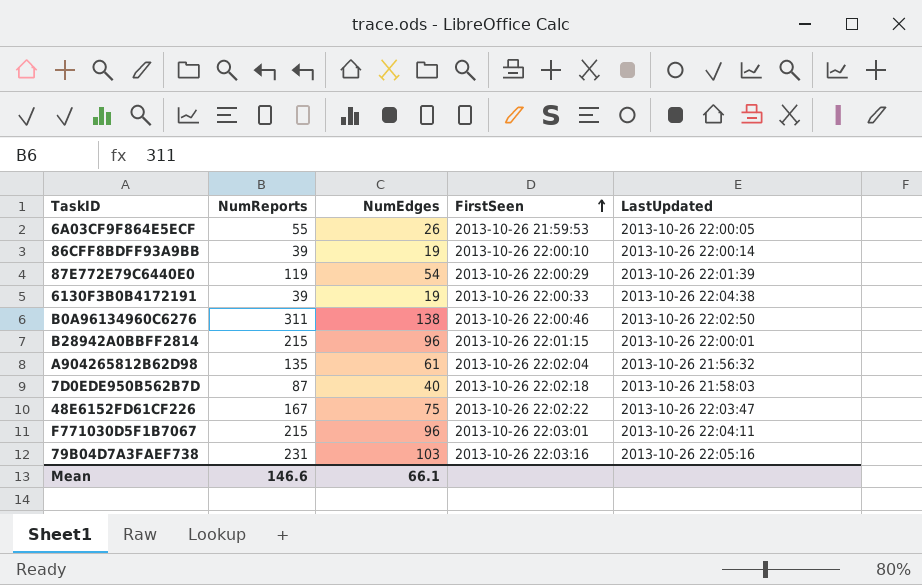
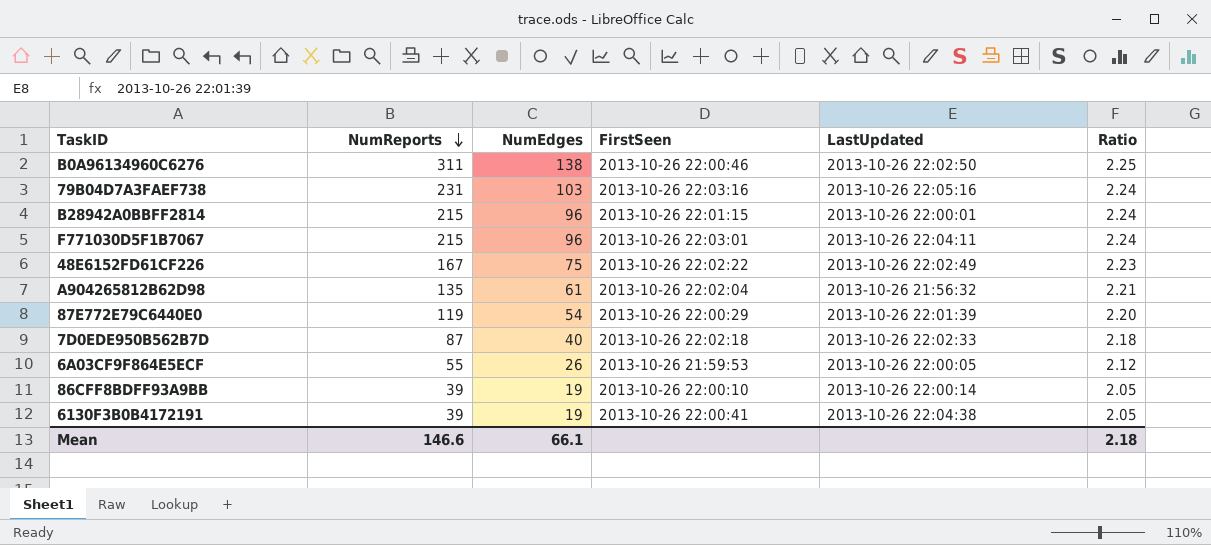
row order: FirstSeen ascending -> NumReports descending
column Ratio | formula: none -> [NumReports] / [NumEdges]
48E6152FD61CF226 | LastUpdated: 2013-10-26 22:03:47 -> 2013-10-26 22:02:49
7D0EDE950B562B7D | LastUpdated: 2013-10-26 21:58:03 -> 2013-10-26 22:02:33
6130F3B0B4172191 | FirstSeen: 2013-10-26 22:00:33 -> 2013-10-26 22:00:41

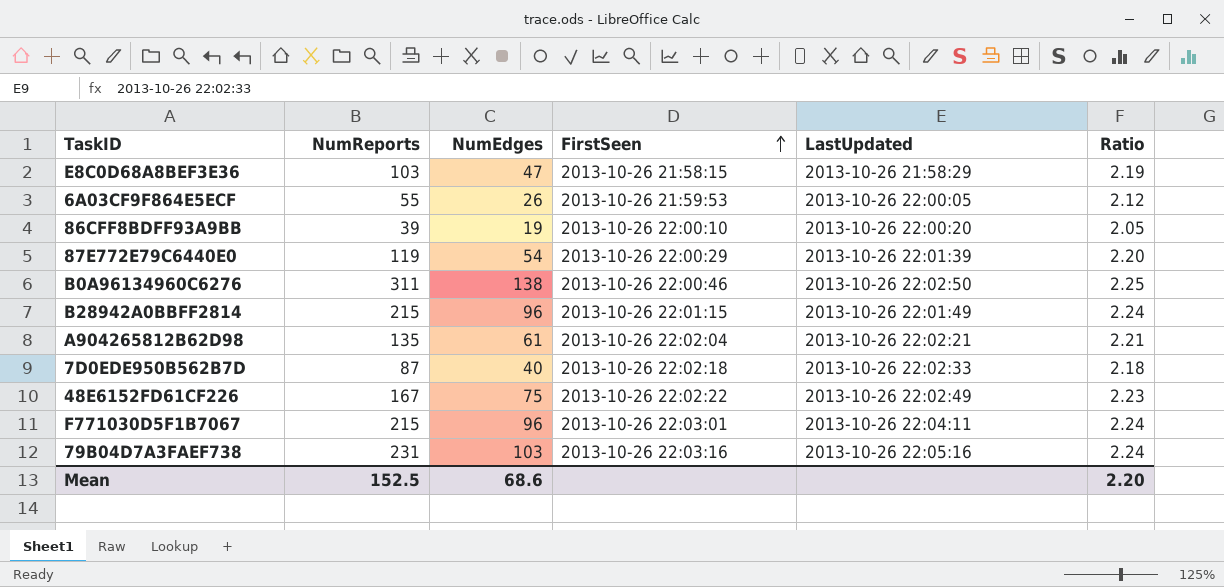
row order: NumReports descending -> FirstSeen ascending
row 6130F3B0B4172191: 39 | 19 | 2013-10-26 22:00:41 | 2013-10-26 22:04:38 | 2.05 -> none
row E8C0D68A8BEF3E36: none -> 103 | 47 | 2013-10-26 21:58:15 | 2013-10-26 21:58:29 | 2.19
86CFF8BDFF93A9BB | LastUpdated: 2013-10-26 22:00:14 -> 2013-10-26 22:00:20
B28942A0BBFF2814 | LastUpdated: 2013-10-26 22:00:01 -> 2013-10-26 22:01:49
A904265812B62D98 | LastUpdated: 2013-10-26 21:56:32 -> 2013-10-26 22:02:21
Mean | NumReports: 146.6 -> 152.5
Mean | NumEdges: 66.1 -> 68.6
Mean | Ratio: 2.18 -> 2.20

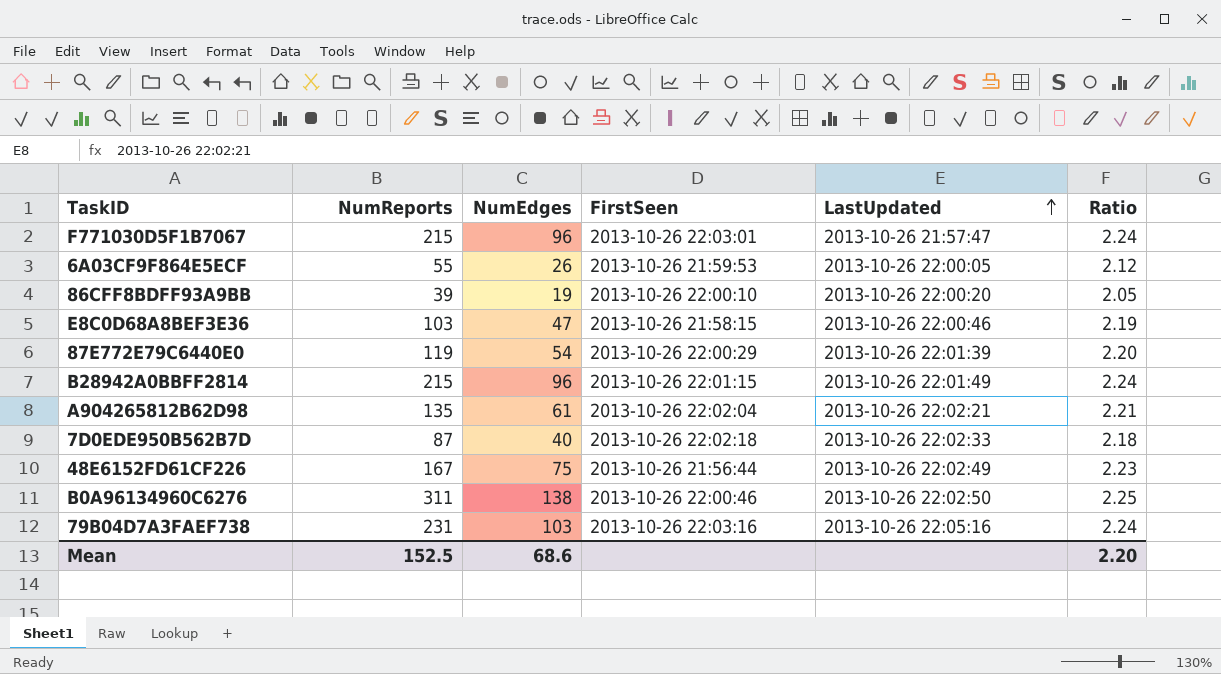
row order: FirstSeen ascending -> LastUpdated ascending
F771030D5F1B7067 | LastUpdated: 2013-10-26 22:04:11 -> 2013-10-26 21:57:47
E8C0D68A8BEF3E36 | LastUpdated: 2013-10-26 21:58:29 -> 2013-10-26 22:00:46
48E6152FD61CF226 | FirstSeen: 2013-10-26 22:02:22 -> 2013-10-26 21:56:44

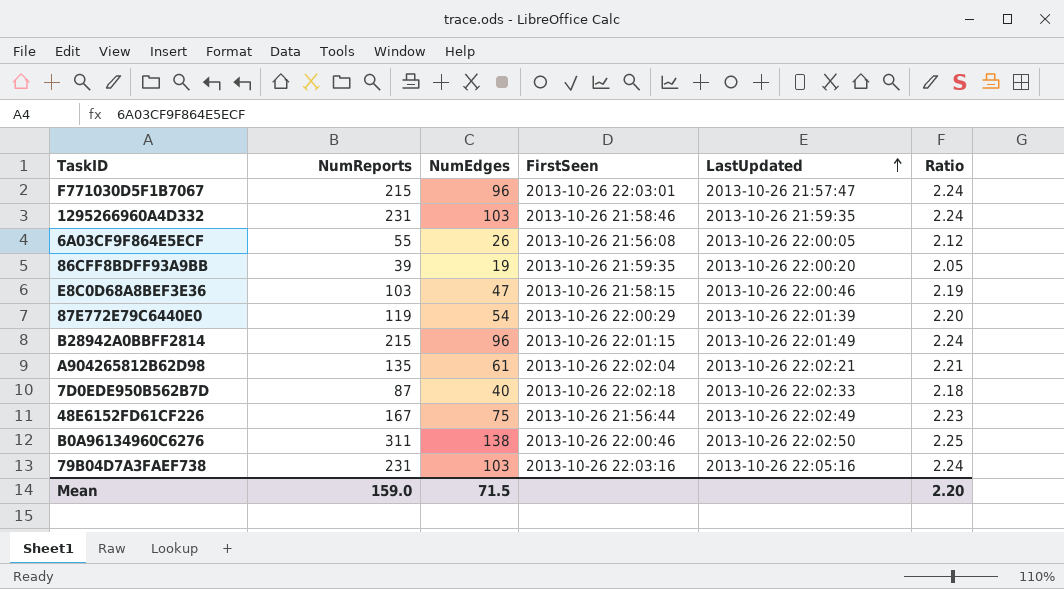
row 1295266960A4D332: none -> 231 | 103 | 2013-10-26 21:58:46 | 2013-10-26 21:59:35 | 2.24
6A03CF9F864E5ECF | FirstSeen: 2013-10-26 21:59:53 -> 2013-10-26 21:56:08
86CFF8BDFF93A9BB | FirstSeen: 2013-10-26 22:00:10 -> 2013-10-26 21:59:35
Mean | NumReports: 152.5 -> 159.0
Mean | NumEdges: 68.6 -> 71.5

